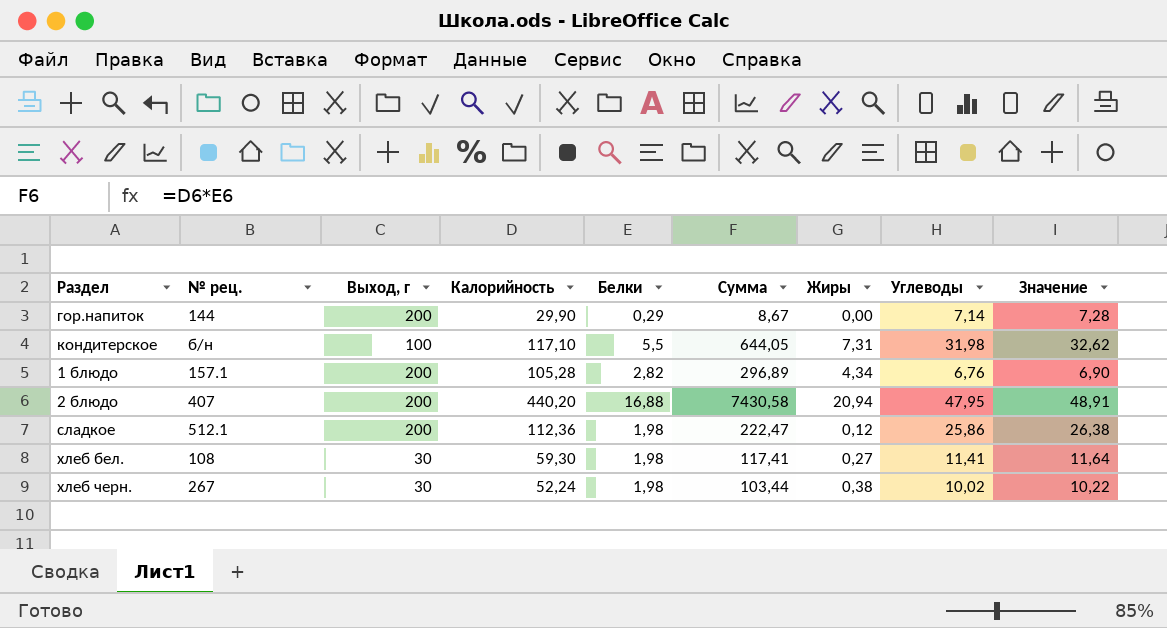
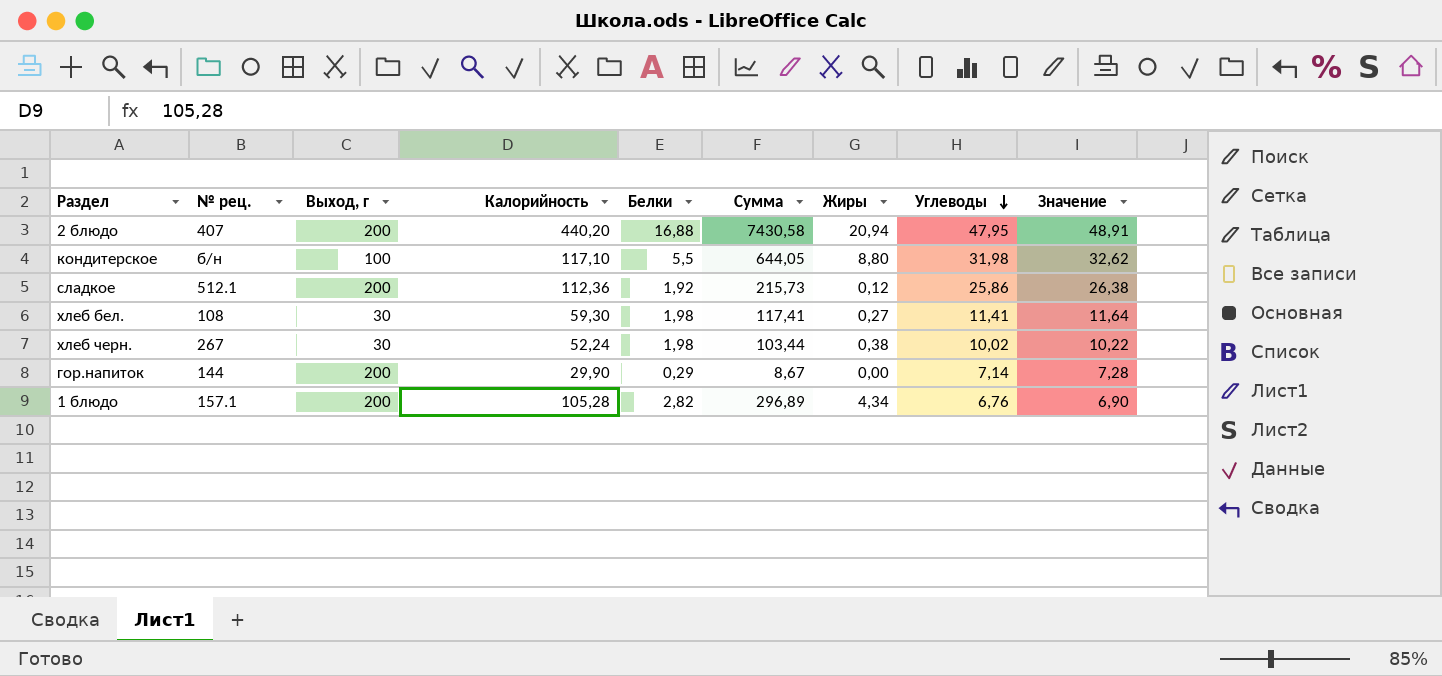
row order: none -> Углеводы descending
кондитерское | Жиры: 7,31 -> 8,80
сладкое | Белки: 1,98 -> 1,92
сладкое | Сумма: 222,47 -> 215,73

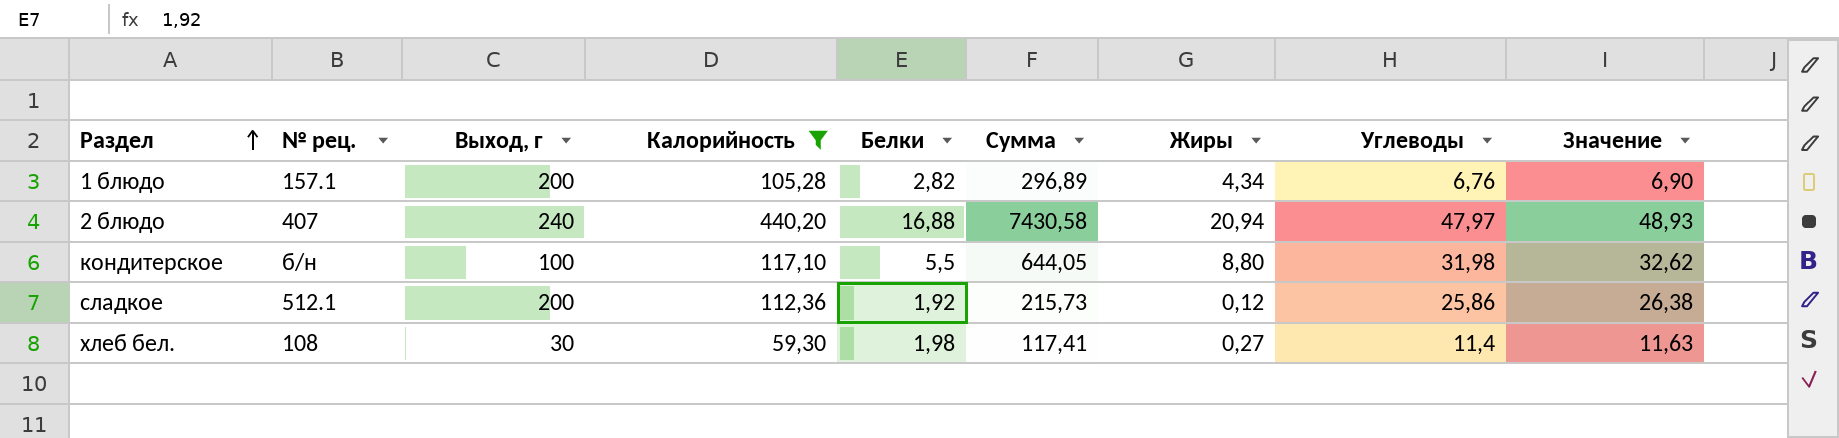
filter: none -> Калорийность >= 59,30
row order: Углеводы descending -> Раздел ascending
2 блюдо | Выход, г: 200 -> 240
2 блюдо | Углеводы: 47,95 -> 47,97
2 блюдо | Значение: 48,91 -> 48,93
хлеб бел. | Углеводы: 11,41 -> 11,4
хлеб бел. | Значение: 11,64 -> 11,63

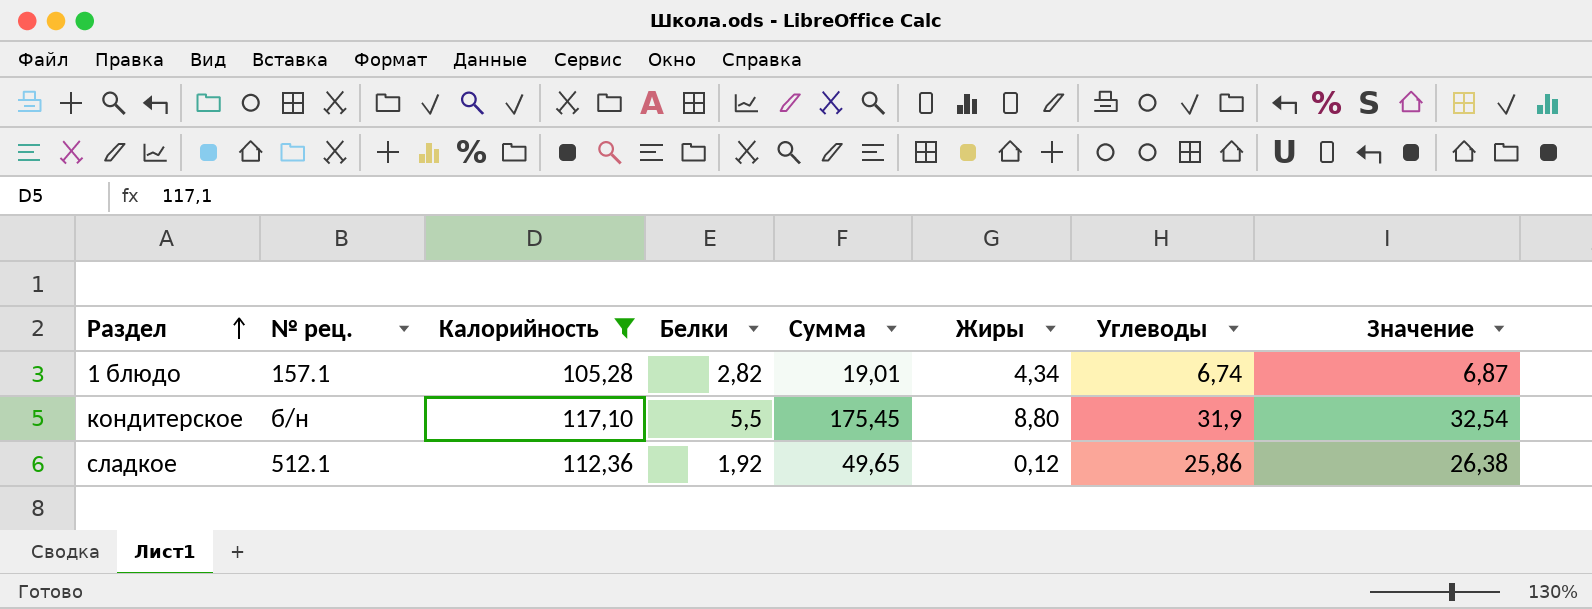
column Выход, г | position: 3 -> none
column Сумма | formula: [Калорийность] * [Белки] -> [Белки] * [Углеводы]
row 2 блюдо: 407 | 240 | 440,20 | 16,88 | 7430,58 | 20,94 | 47,97 | 48,93 -> none
row хлеб бел.: 108 | 30 | 59,30 | 1,98 | 117,41 | 0,27 | 11,4 | 11,63 -> none
1 блюдо | Углеводы: 6,76 -> 6,74
1 блюдо | Значение: 6,90 -> 6,87
кондитерское | Углеводы: 31,98 -> 31,9
кондитерское | Значение: 32,62 -> 32,54

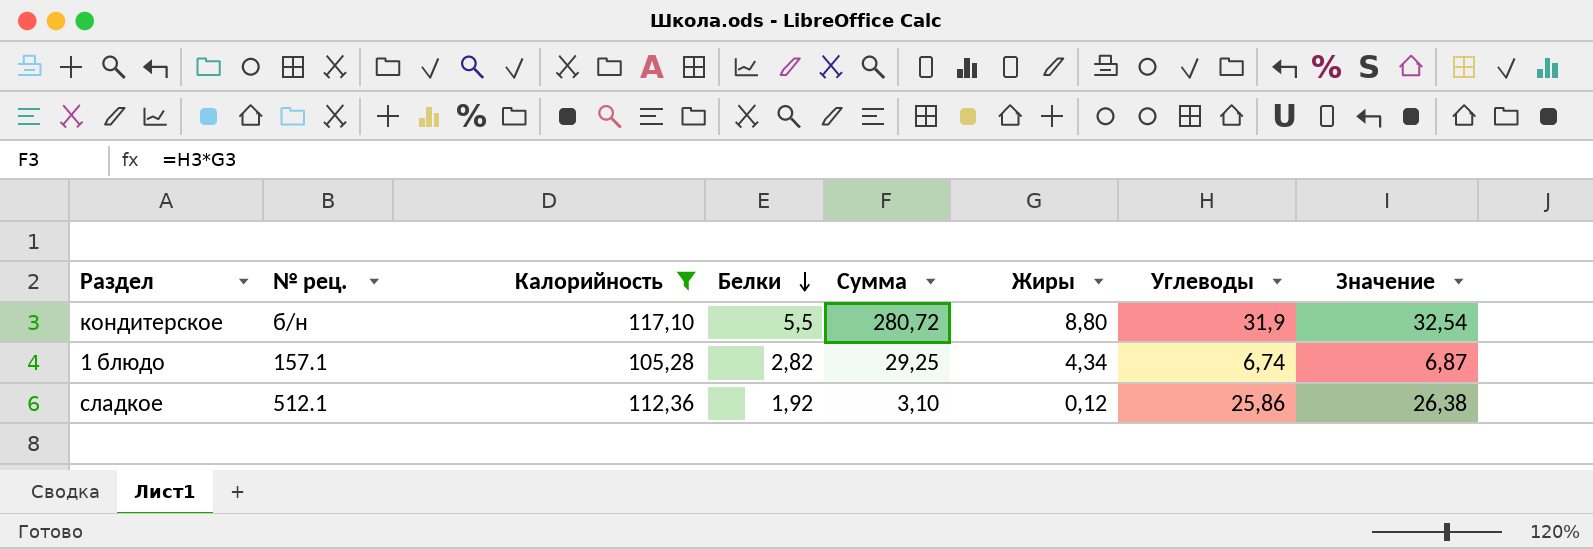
row order: Раздел ascending -> Белки descending
column Сумма | formula: [Белки] * [Углеводы] -> [Жиры] * [Углеводы]

